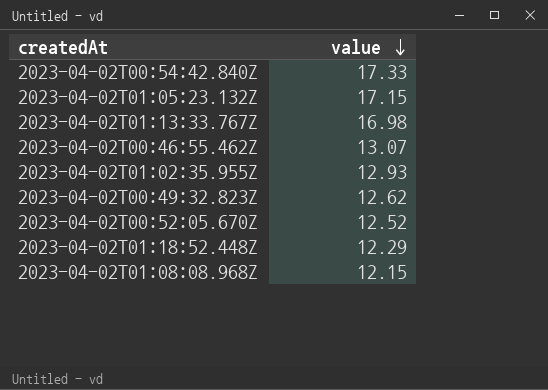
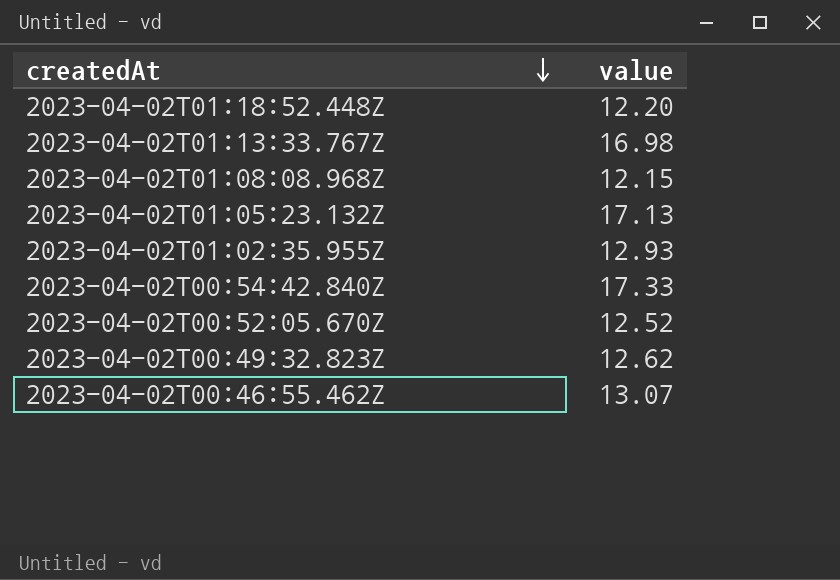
row order: value descending -> createdAt descending
2023-04-02T01:18:52.448Z | value: 12.29 -> 12.20
2023-04-02T01:05:23.132Z | value: 17.15 -> 17.13

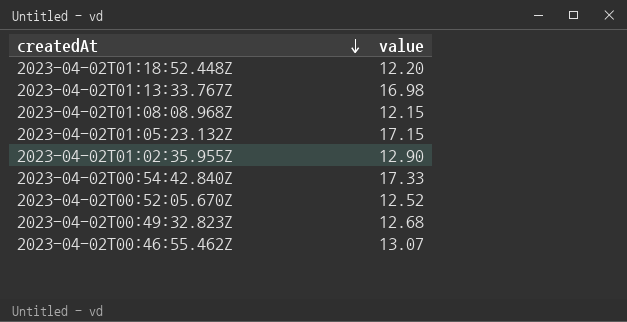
2023-04-02T01:05:23.132Z | value: 17.13 -> 17.15
2023-04-02T01:02:35.955Z | value: 12.93 -> 12.90
2023-04-02T00:49:32.823Z | value: 12.62 -> 12.68

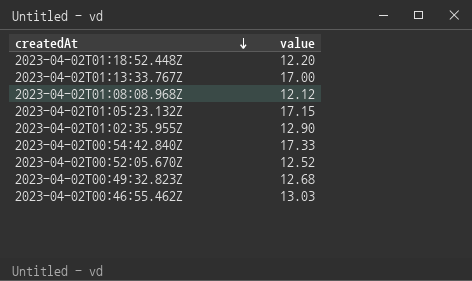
2023-04-02T01:13:33.767Z | value: 16.98 -> 17.00
2023-04-02T01:08:08.968Z | value: 12.15 -> 12.12
2023-04-02T00:46:55.462Z | value: 13.07 -> 13.03

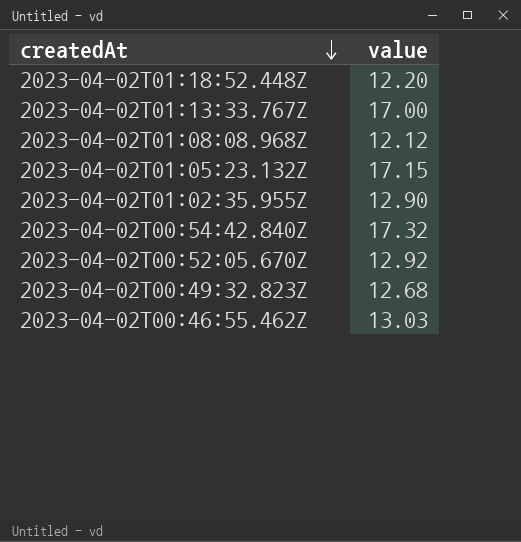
2023-04-02T00:54:42.840Z | value: 17.33 -> 17.32
2023-04-02T00:52:05.670Z | value: 12.52 -> 12.92

